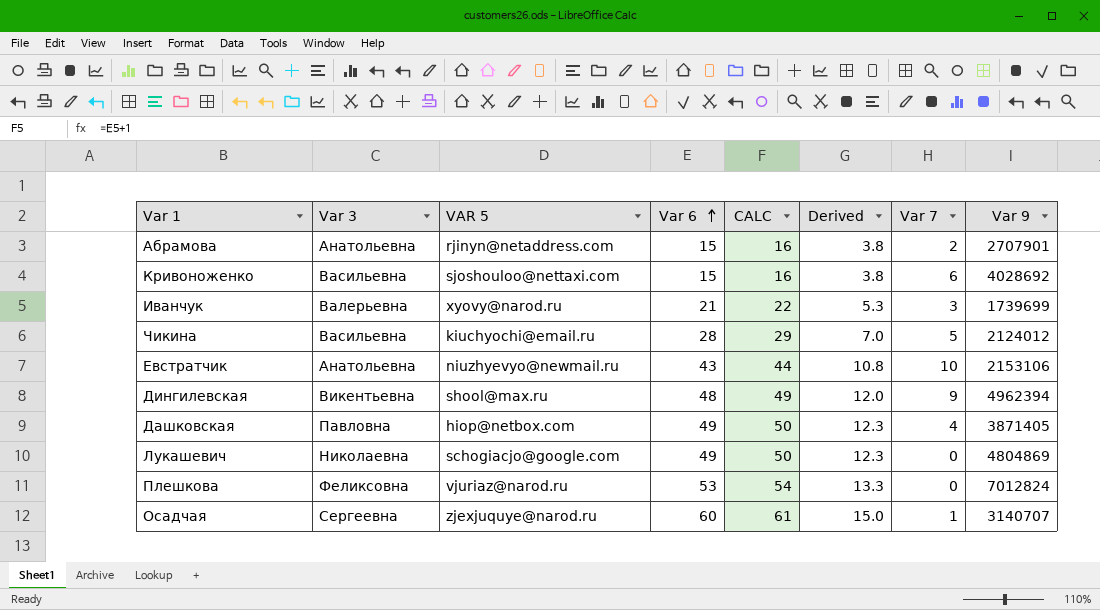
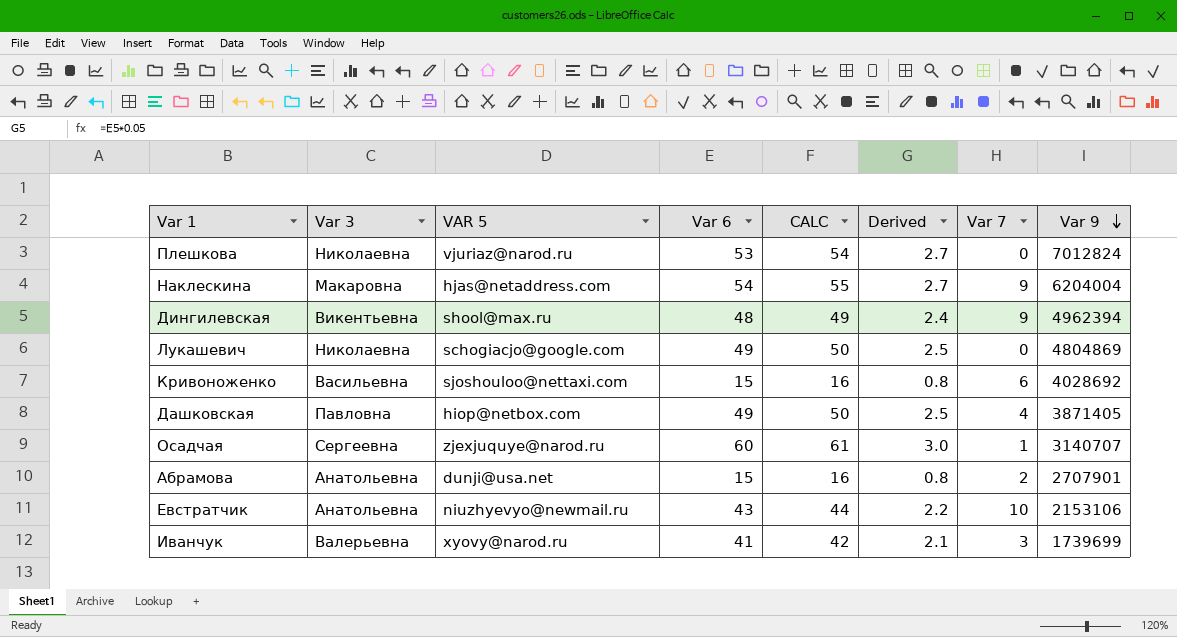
row order: Var 6 ascending -> Var 9 descending
column Derived | formula: [Var 6] * 0.25 -> [Var 6] * 0.05
row Чикина: Васильевна | kiuchyochi@email.ru | 28 | 29 | 7.0 | 5 | 2124012 -> none
Плешкова | Var 3: Феликсовна -> Николаевна
row Наклескина: none -> Макаровна | hjas@netaddress.com | 54 | 55 | 2.7 | 9 | 6204004
Абрамова | VAR 5: rjinyn@netaddress.com -> dunji@usa.net
Иванчук | Var 6: 21 -> 41
Иванчук | CALC: 22 -> 42

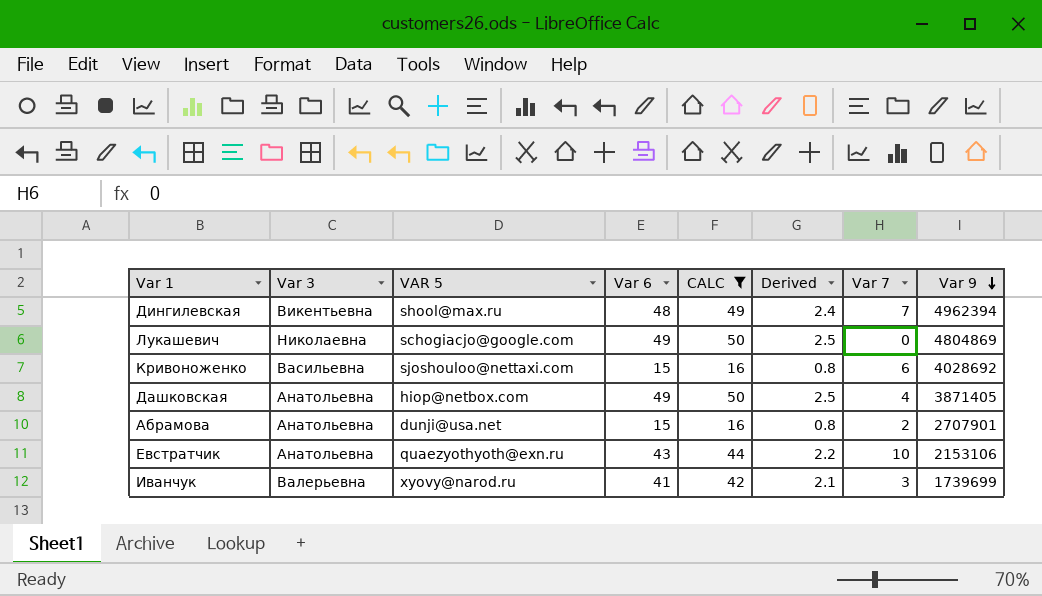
filter: none -> CALC <= 50
Дингилевская | Var 7: 9 -> 7
Дашковская | Var 3: Павловна -> Анатольевна
Евстратчик | VAR 5: niuzhyevyo@newmail.ru -> quaezyothyoth@exn.ru

